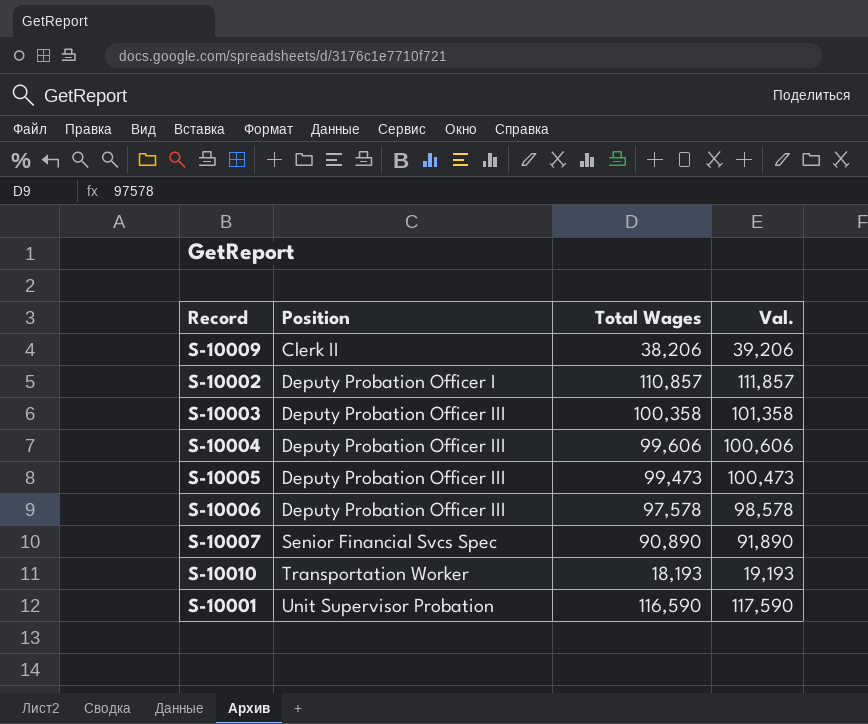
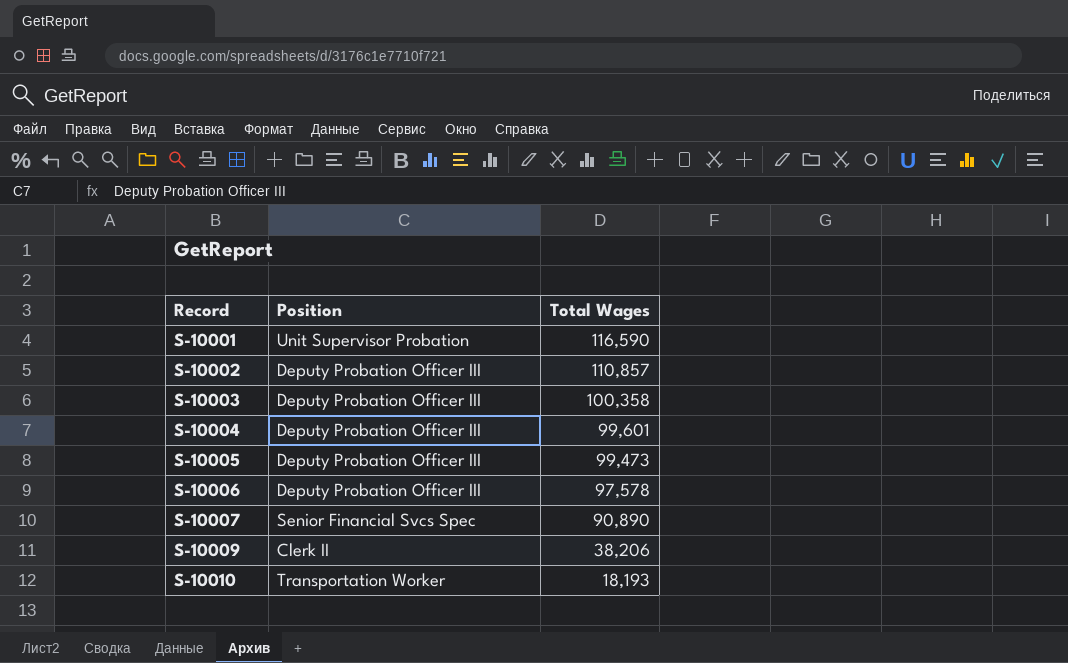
row order: Position ascending -> Record ascending
column Val. | formula: [Total Wages] + 1000 -> none
S-10002 | Position: Deputy Probation Officer I -> Deputy Probation Officer III
S-10004 | Total Wages: 99,606 -> 99,601

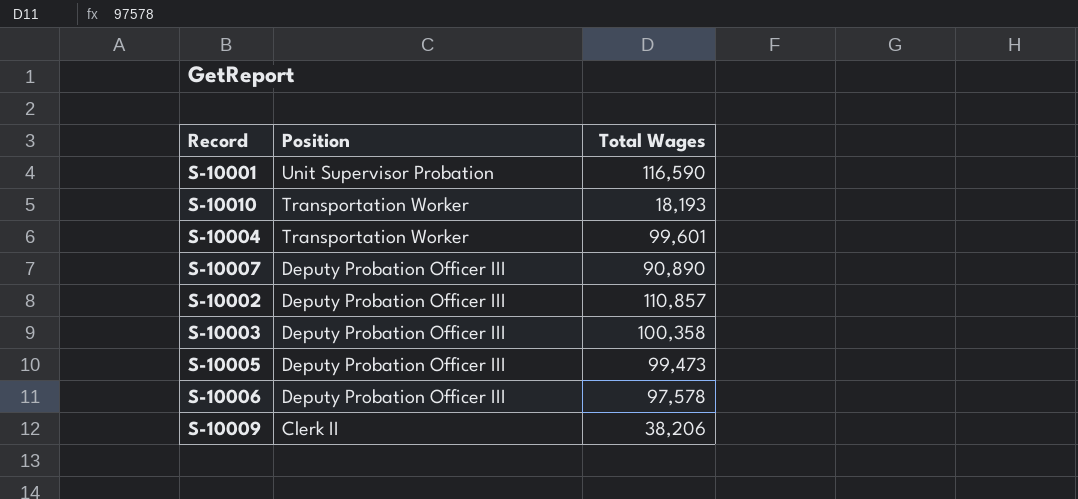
row order: Record ascending -> Position descending
S-10004 | Position: Deputy Probation Officer III -> Transportation Worker
S-10007 | Position: Senior Financial Svcs Spec -> Deputy Probation Officer III

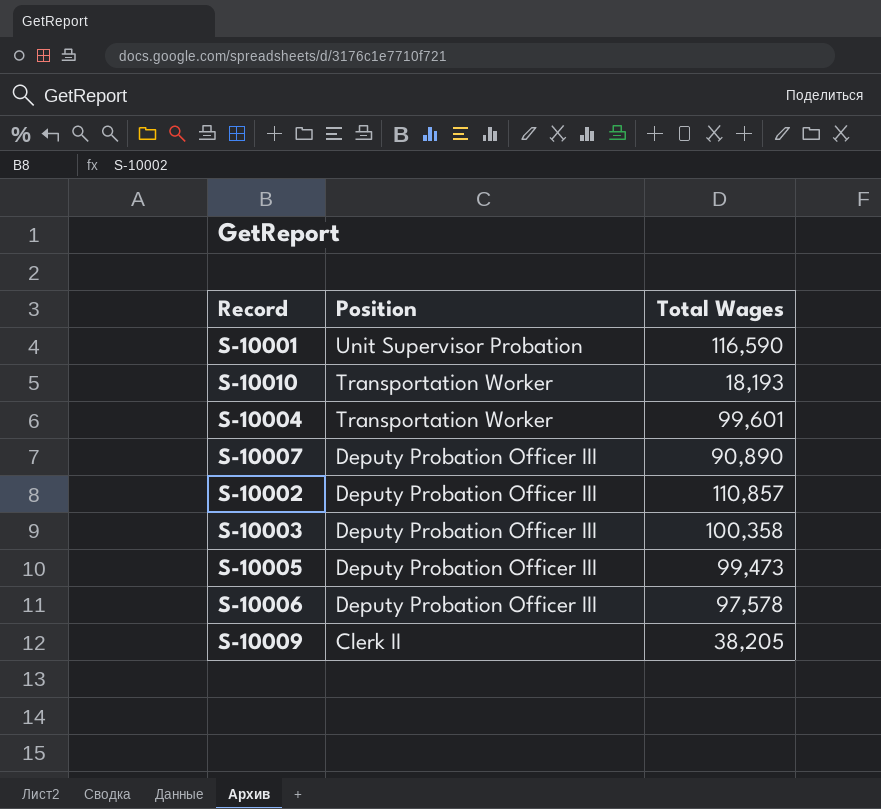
S-10009 | Total Wages: 38,206 -> 38,205

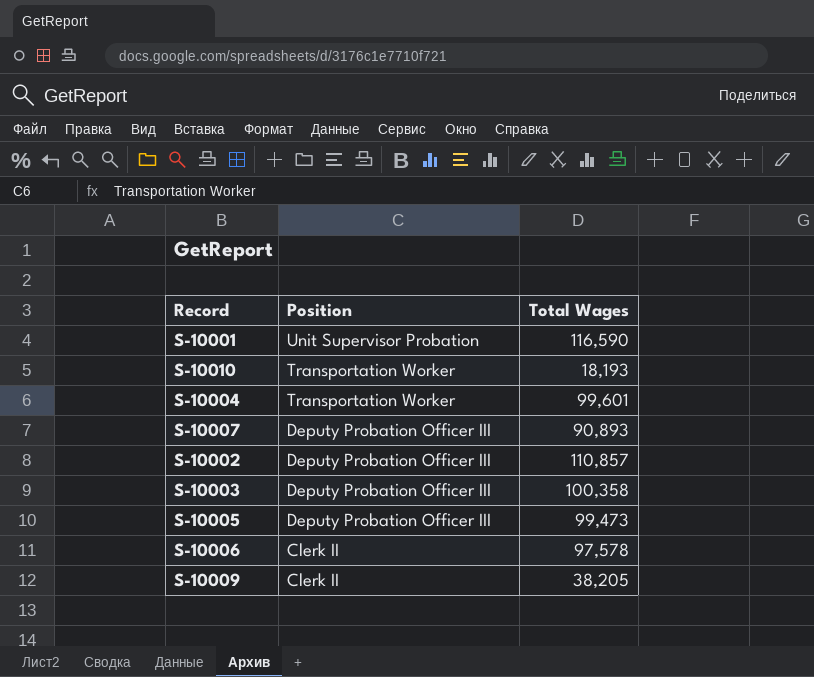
S-10007 | Total Wages: 90,890 -> 90,893
S-10006 | Position: Deputy Probation Officer III -> Clerk II

